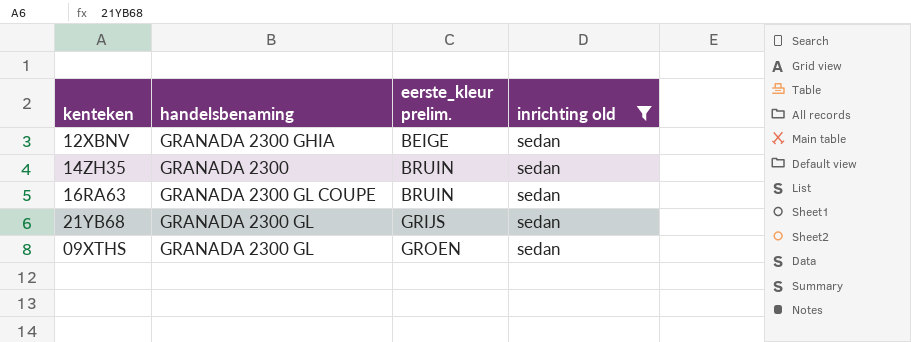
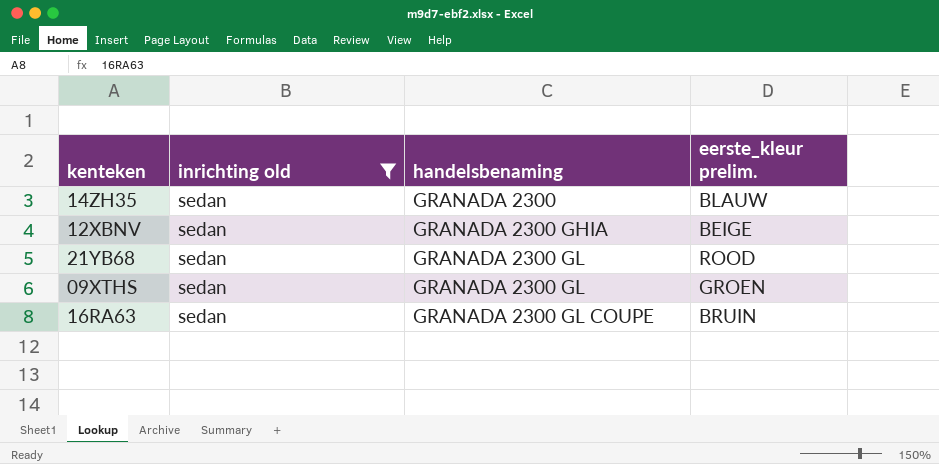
row order: eerste_kleur prelim. ascending -> handelsbenaming ascending
column inrichting old | position: 4 -> 2
14ZH35 | eerste_kleur prelim.: BRUIN -> BLAUW
21YB68 | eerste_kleur prelim.: GRIJS -> ROOD

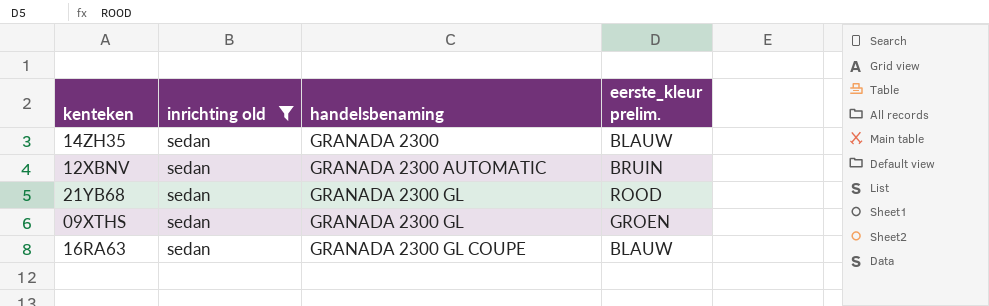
12XBNV | handelsbenaming: GRANADA 2300 GHIA -> GRANADA 2300 AUTOMATIC
12XBNV | eerste_kleur prelim.: BEIGE -> BRUIN
16RA63 | eerste_kleur prelim.: BRUIN -> BLAUW

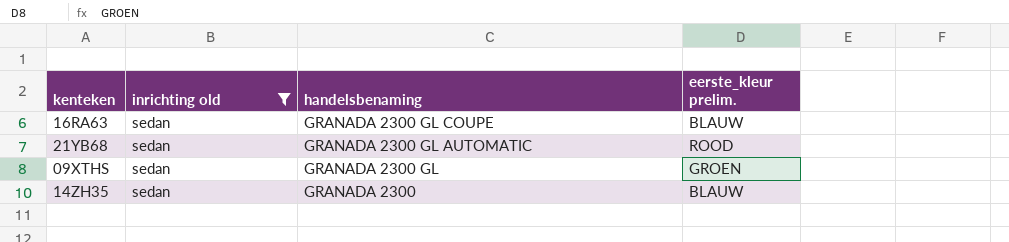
row order: handelsbenaming ascending -> handelsbenaming descending
row 12XBNV: sedan | GRANADA 2300 AUTOMATIC | BRUIN -> none
21YB68 | handelsbenaming: GRANADA 2300 GL -> GRANADA 2300 GL AUTOMATIC

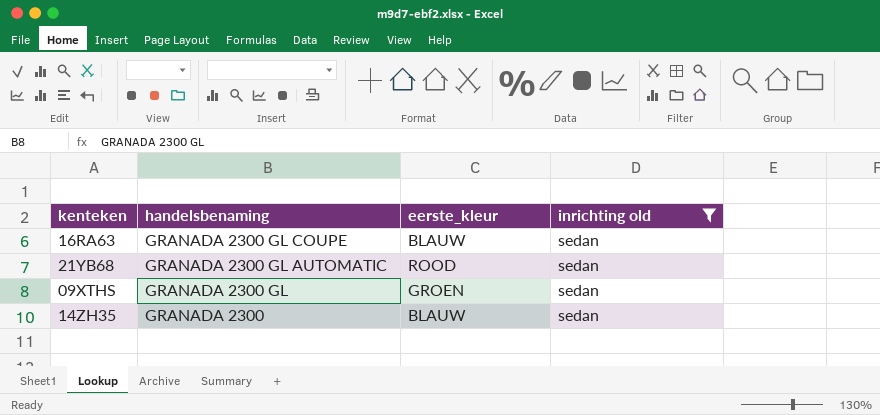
column name: eerste_kleur prelim. -> eerste_kleur
column inrichting old | position: 2 -> 4

